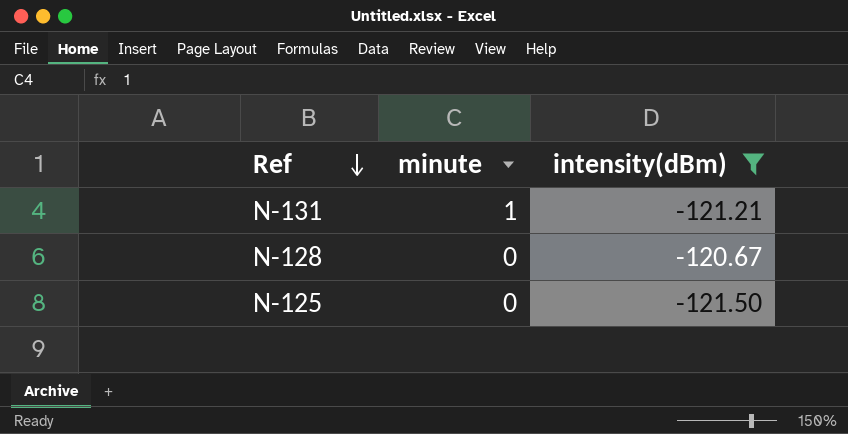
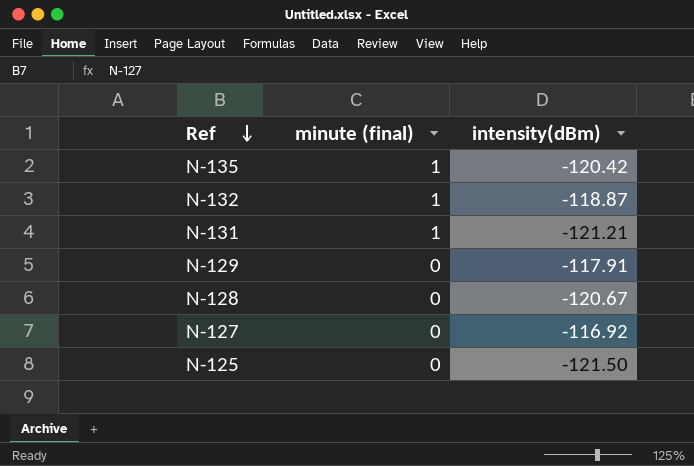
filter: intensity(dBm) <= -120.67 -> none
column name: minute -> minute (final)

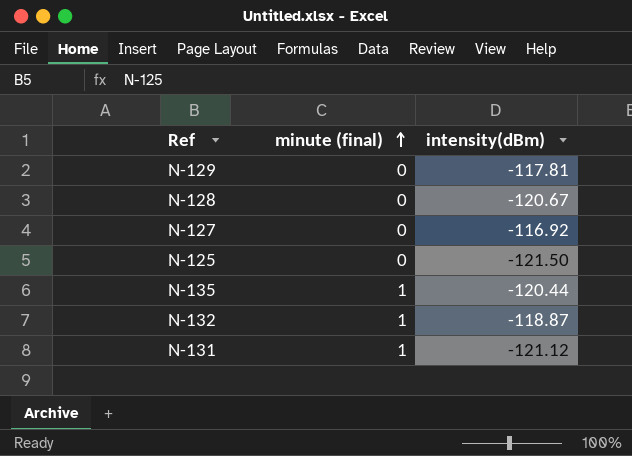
row order: Ref descending -> minute (final) ascending
N-129 | intensity(dBm): -117.91 -> -117.81
N-135 | intensity(dBm): -120.42 -> -120.44
N-131 | intensity(dBm): -121.21 -> -121.12

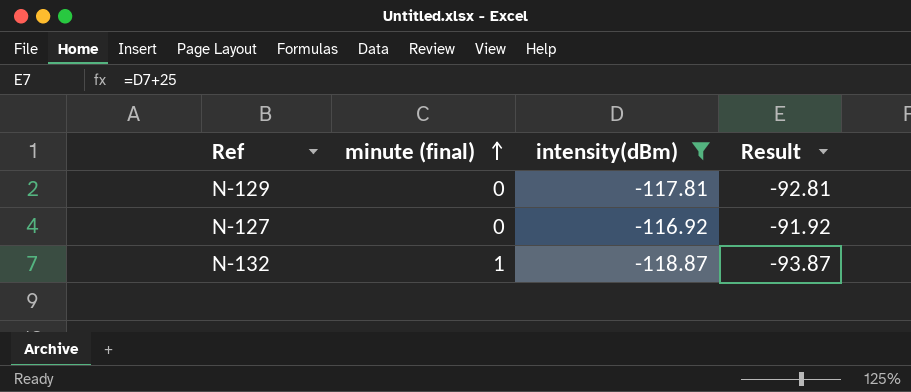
filter: none -> intensity(dBm) >= -118.87
column Result | formula: none -> [intensity(dBm)] + 25

